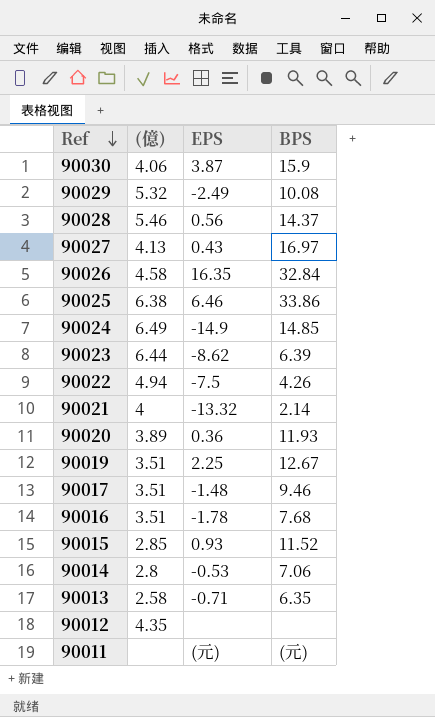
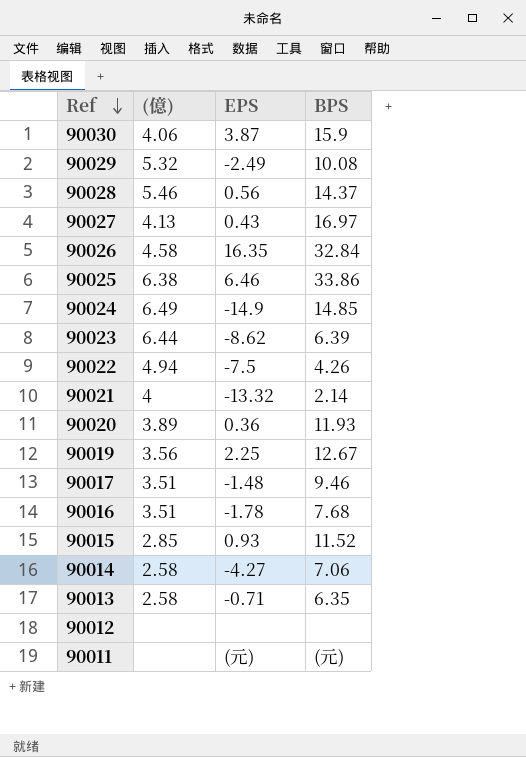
90019 | (億): 3.51 -> 3.56
90014 | (億): 2.8 -> 2.58
90014 | EPS: -0.53 -> -4.27
90012 | (億): 4.35 -> none

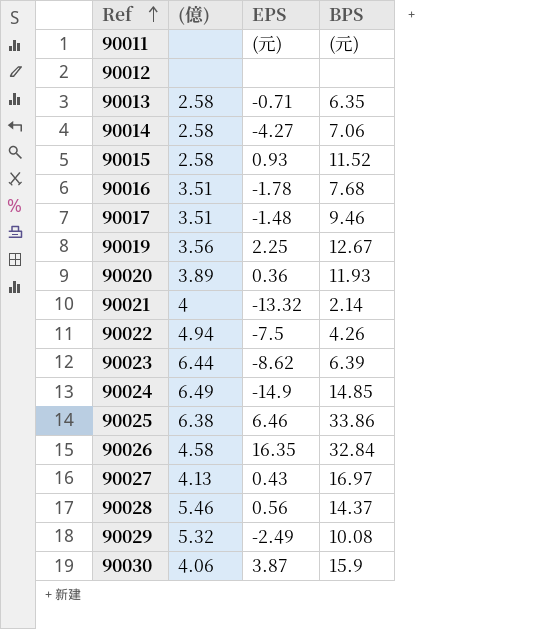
row order: Ref descending -> Ref ascending
90015 | (億): 2.85 -> 2.58

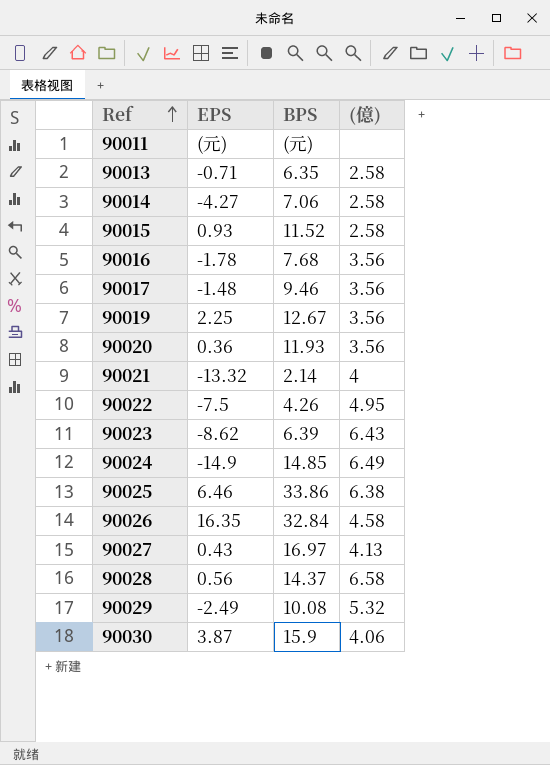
column (億) | position: 2 -> 4
row 90012: none | none | none -> none
90016 | (億): 3.51 -> 3.56
90017 | (億): 3.51 -> 3.56
90020 | (億): 3.89 -> 3.56
90022 | (億): 4.94 -> 4.95
90023 | (億): 6.44 -> 6.43
90028 | (億): 5.46 -> 6.58

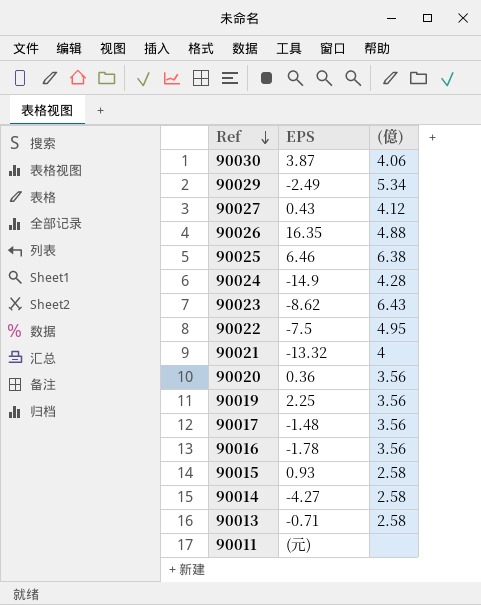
row order: Ref ascending -> Ref descending
column BPS | position: 3 -> none
row 90028: 0.56 | 14.37 | 6.58 -> none
90029 | (億): 5.32 -> 5.34
90027 | (億): 4.13 -> 4.12
90026 | (億): 4.58 -> 4.88
90024 | (億): 6.49 -> 4.28

